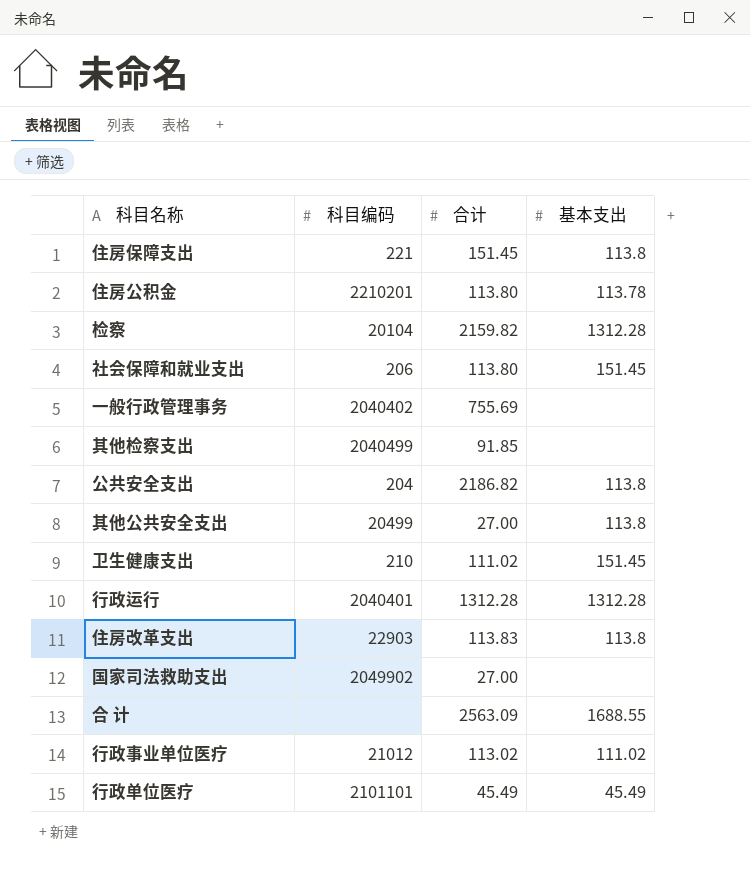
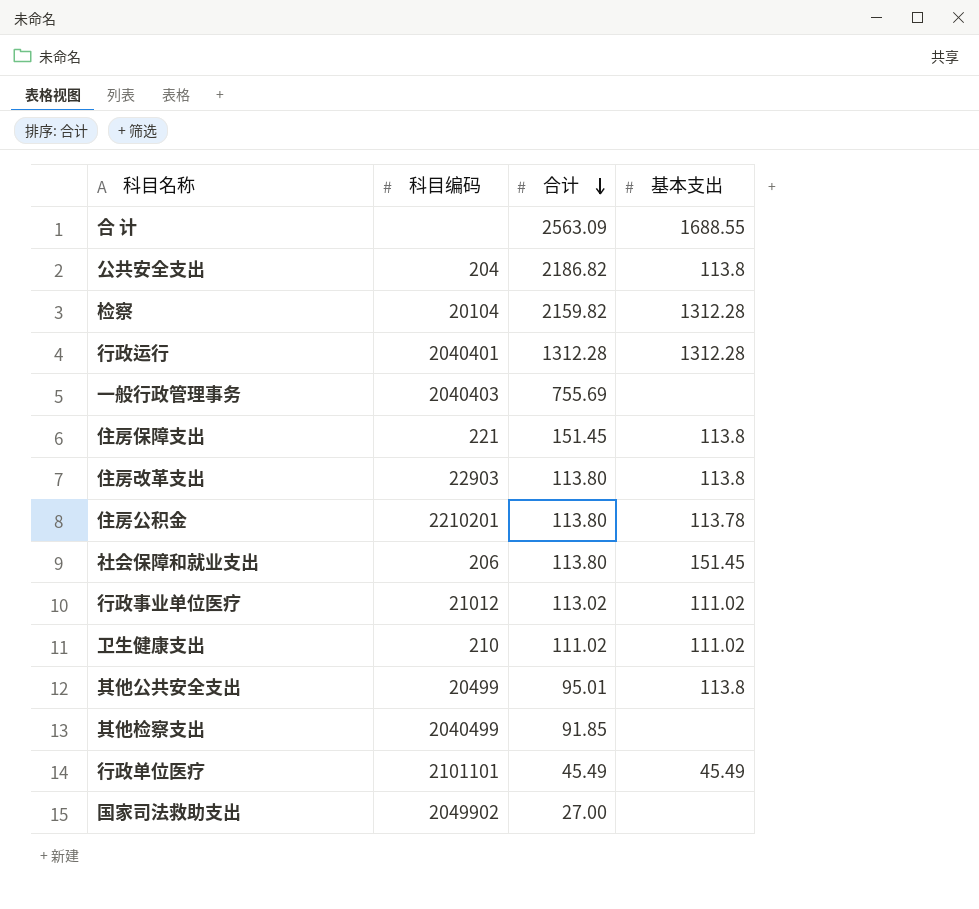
row order: none -> 合计 descending
一般行政管理事务 | 科目编码: 2040402 -> 2040403
住房改革支出 | 合计: 113.83 -> 113.80
卫生健康支出 | 基本支出: 151.45 -> 111.02
其他公共安全支出 | 合计: 27.00 -> 95.01

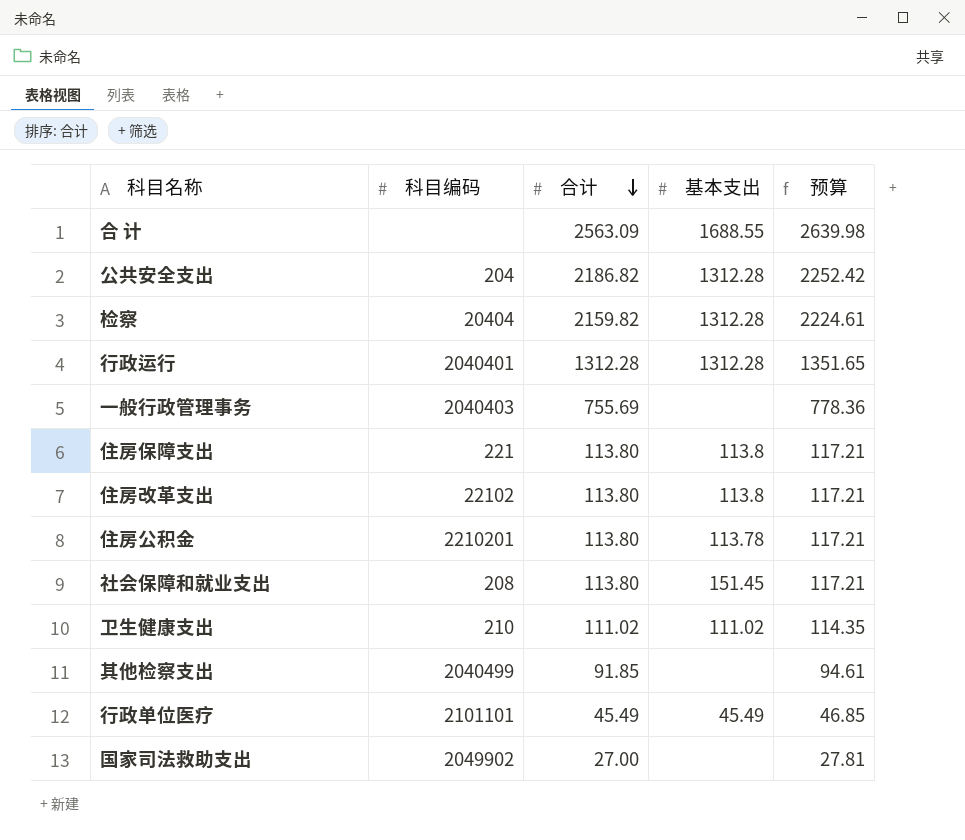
column 预算 | formula: none -> [合计] * 1.03
row 行政事业单位医疗: 21012 | 113.02 | 111.02 -> none
row 其他公共安全支出: 20499 | 95.01 | 113.8 -> none
公共安全支出 | 基本支出: 113.8 -> 1312.28
检察 | 科目编码: 20104 -> 20404
住房保障支出 | 合计: 151.45 -> 113.80
住房改革支出 | 科目编码: 22903 -> 22102
社会保障和就业支出 | 科目编码: 206 -> 208

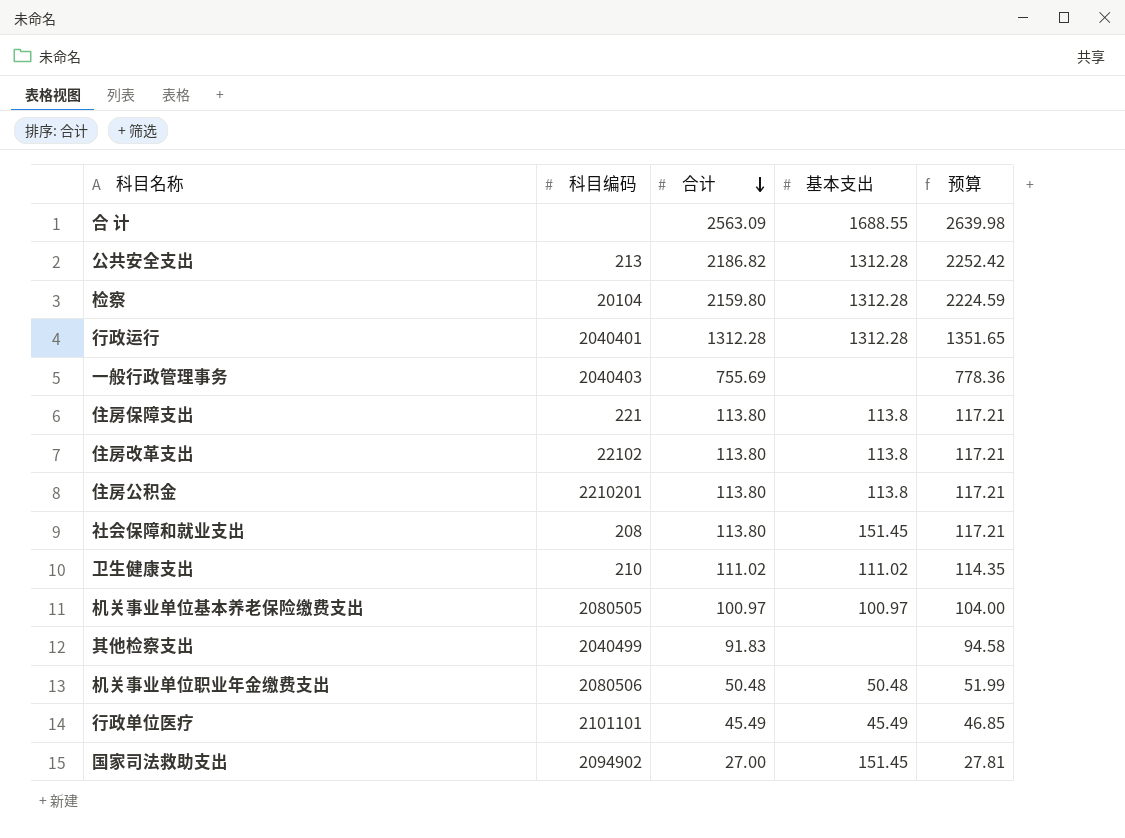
公共安全支出 | 科目编码: 204 -> 213
检察 | 科目编码: 20404 -> 20104
检察 | 合计: 2159.82 -> 2159.80
检察 | 预算: 2224.61 -> 2224.59
住房公积金 | 基本支出: 113.78 -> 113.8
row 机关事业单位基本养老保险缴费支出: none -> 2080505 | 100.97 | 100.97 | 104.00
其他检察支出 | 合计: 91.85 -> 91.83
其他检察支出 | 预算: 94.61 -> 94.58
row 机关事业单位职业年金缴费支出: none -> 2080506 | 50.48 | 50.48 | 51.99
国家司法救助支出 | 科目编码: 2049902 -> 2094902
国家司法救助支出 | 基本支出: none -> 151.45

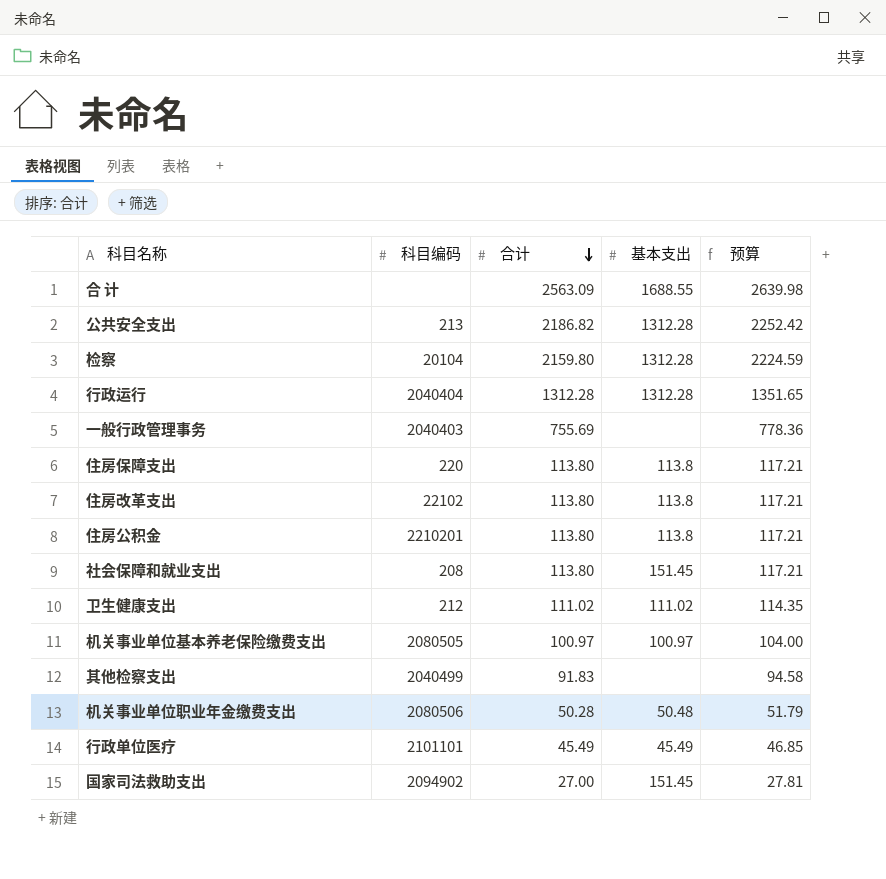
行政运行 | 科目编码: 2040401 -> 2040404
住房保障支出 | 科目编码: 221 -> 220
卫生健康支出 | 科目编码: 210 -> 212
机关事业单位职业年金缴费支出 | 合计: 50.48 -> 50.28
机关事业单位职业年金缴费支出 | 预算: 51.99 -> 51.79

